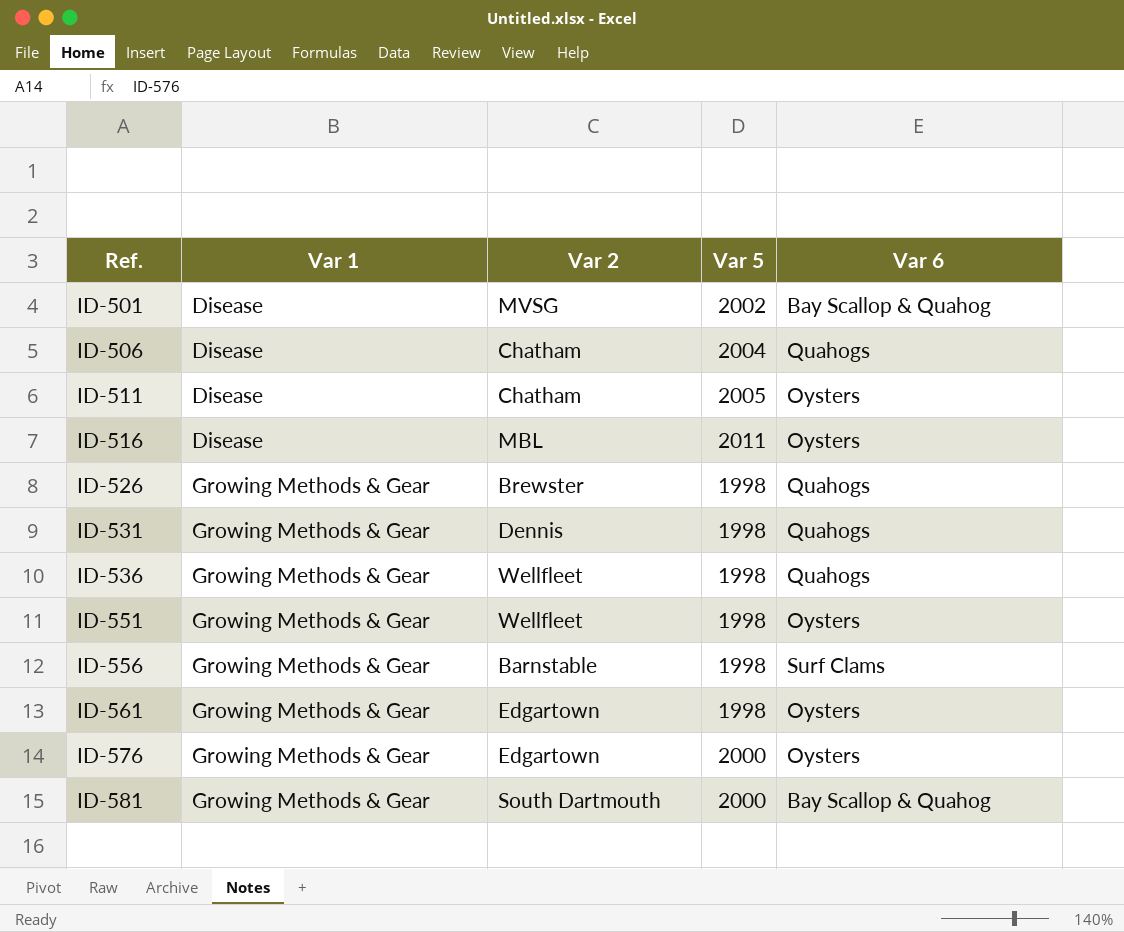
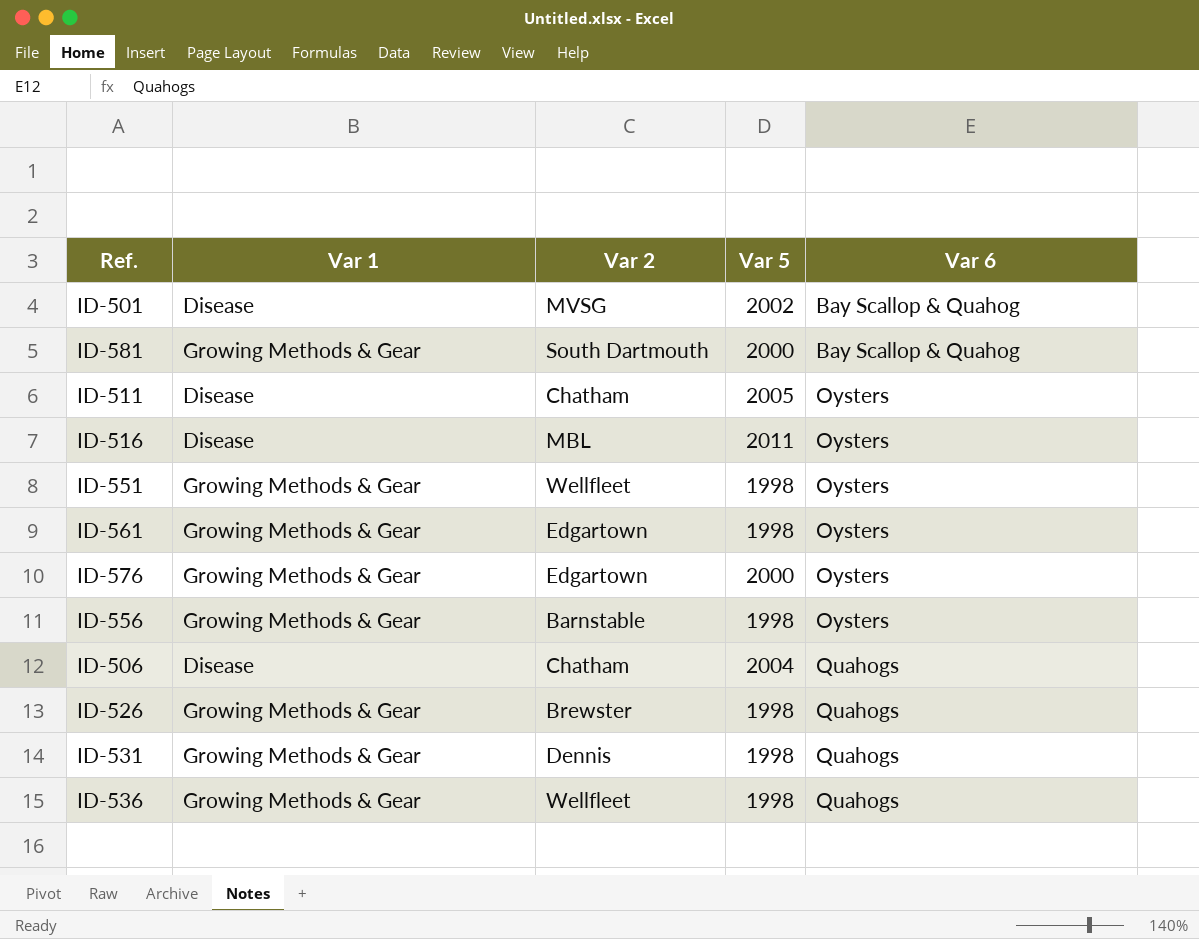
row order: Ref. ascending -> Var 6 ascending
ID-556 | Var 6: Surf Clams -> Oysters

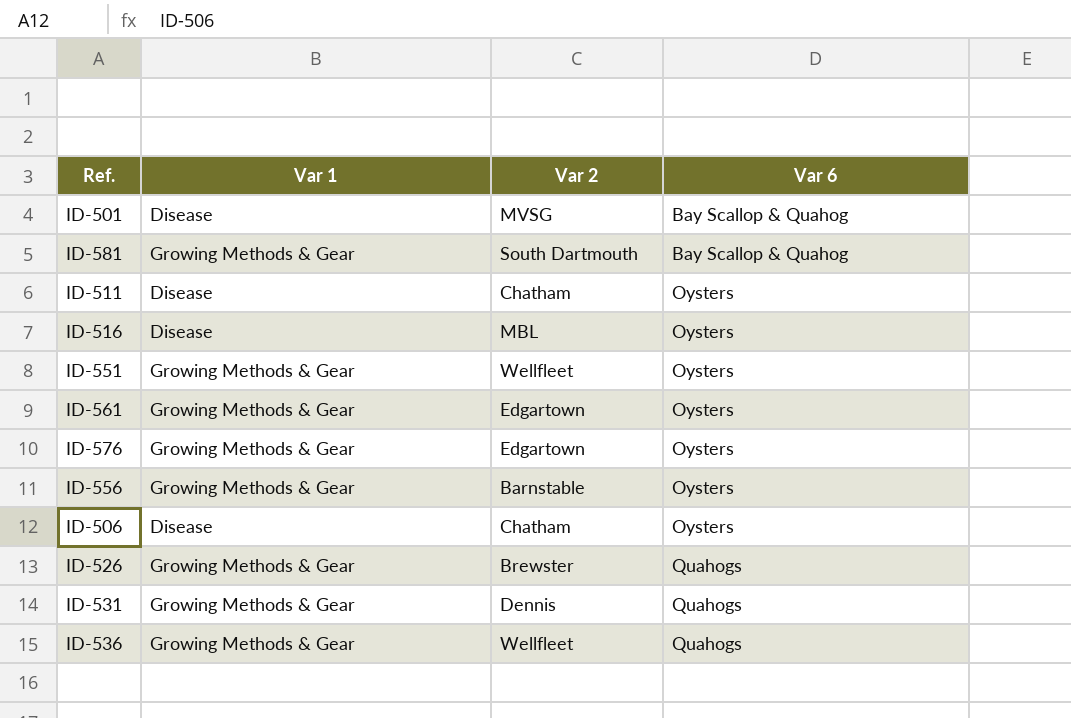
column Var 5 | position: 4 -> none
ID-506 | Var 6: Quahogs -> Oysters

